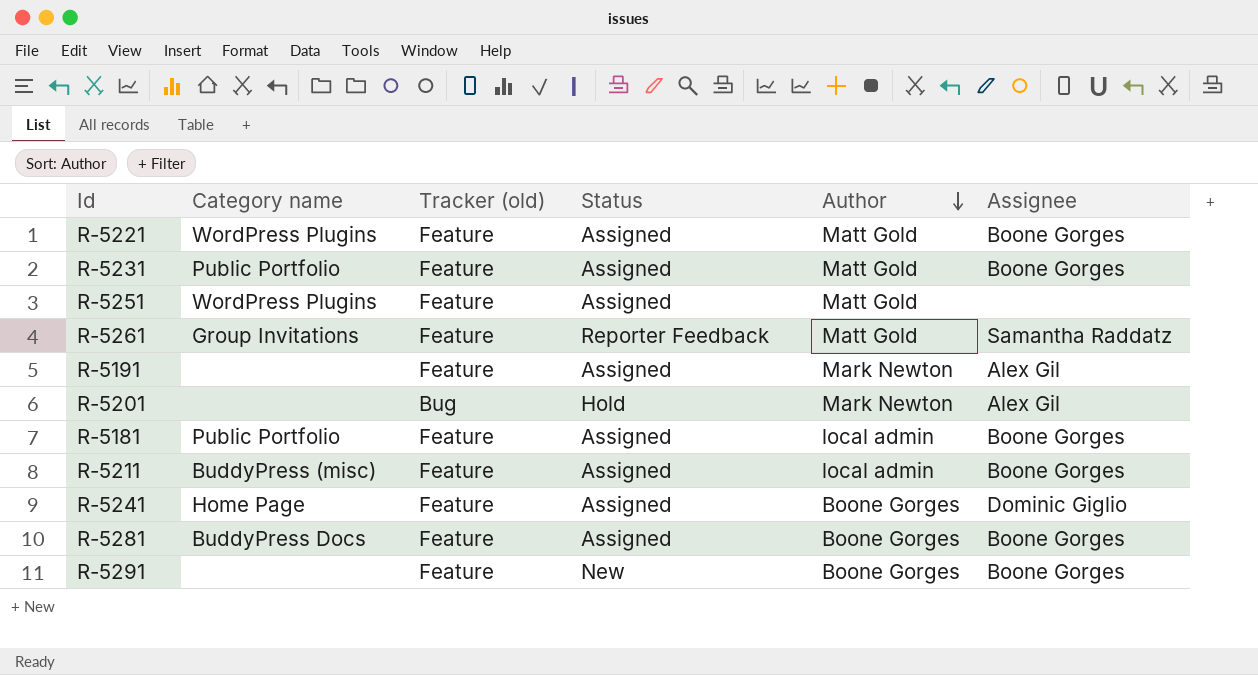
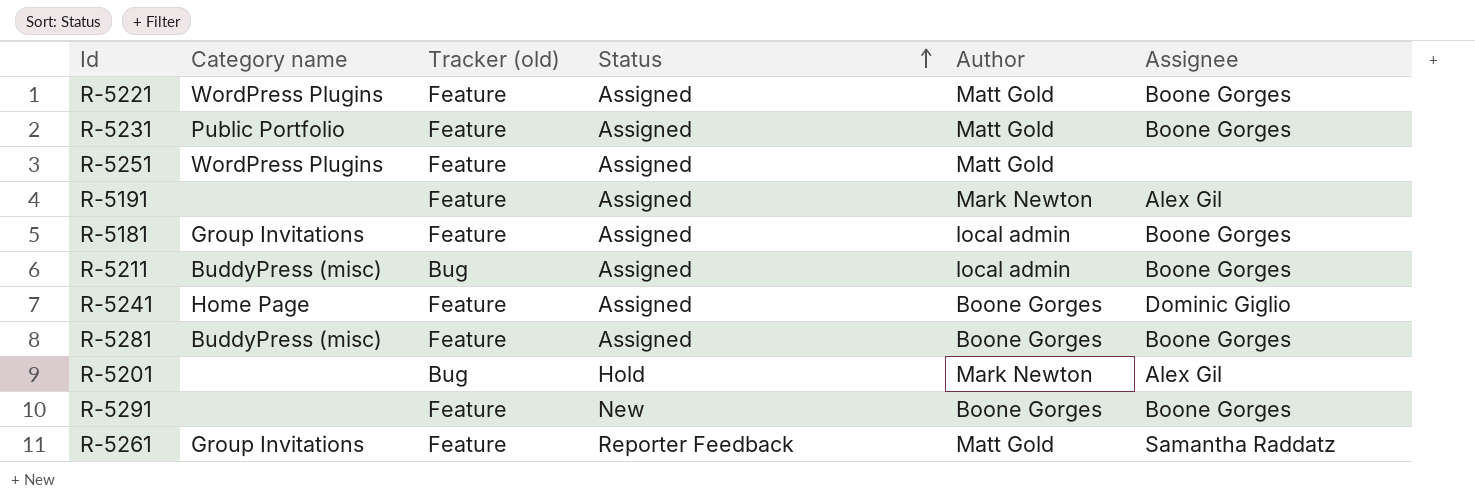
row order: Author descending -> Status ascending
R-5181 | Category name: Public Portfolio -> Group Invitations
R-5211 | Tracker (old): Feature -> Bug
R-5281 | Category name: BuddyPress Docs -> BuddyPress (misc)

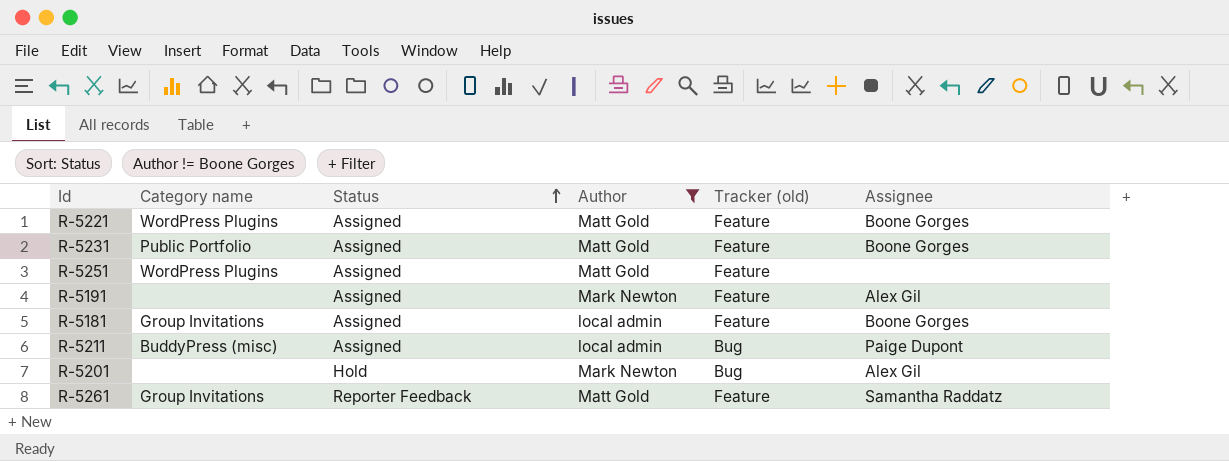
filter: none -> Author != Boone Gorges
column Tracker (old) | position: 3 -> 5
R-5211 | Assignee: Boone Gorges -> Paige Dupont

